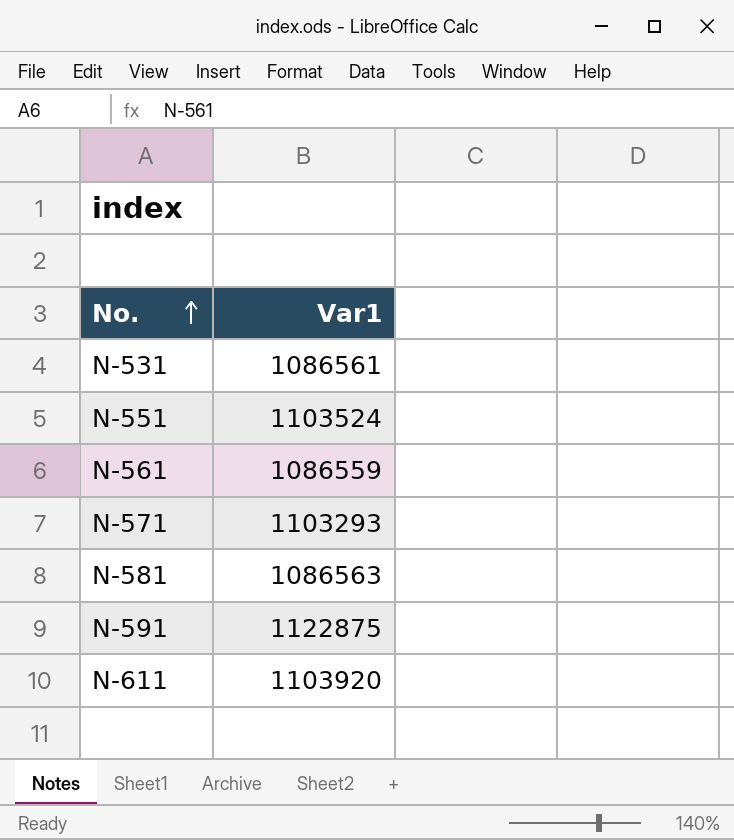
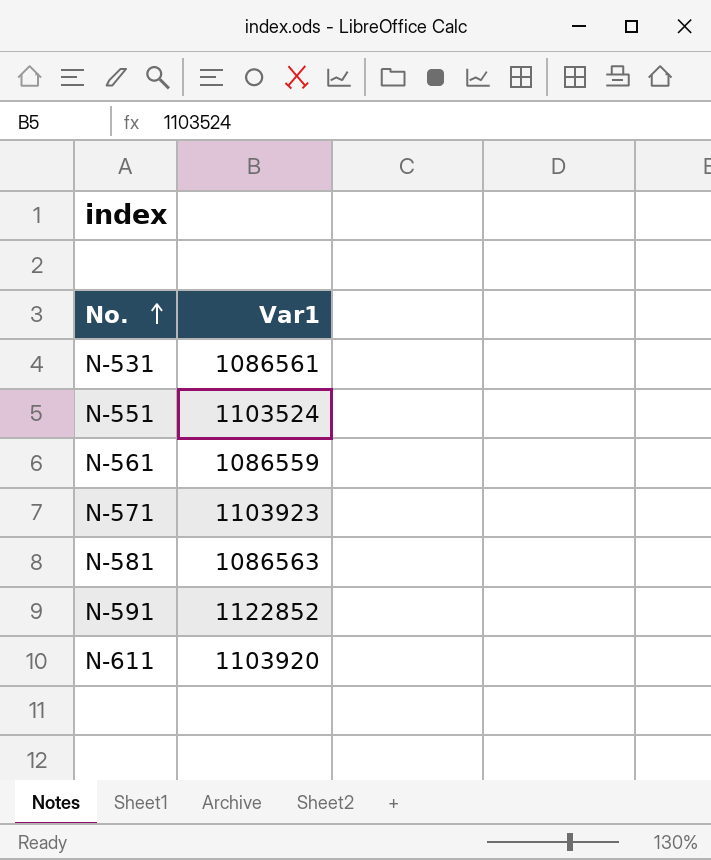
N-571 | Var1: 1103293 -> 1103923
N-591 | Var1: 1122875 -> 1122852

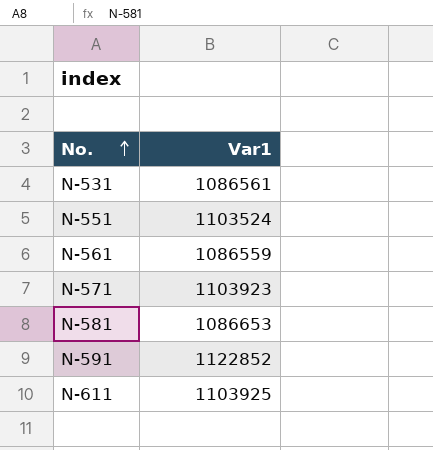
N-581 | Var1: 1086563 -> 1086653
N-611 | Var1: 1103920 -> 1103925

